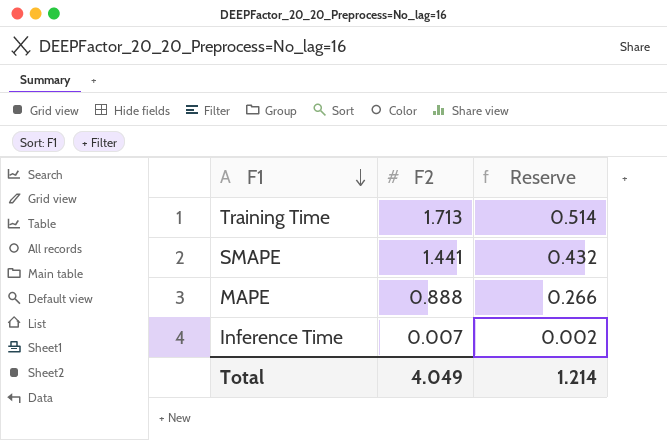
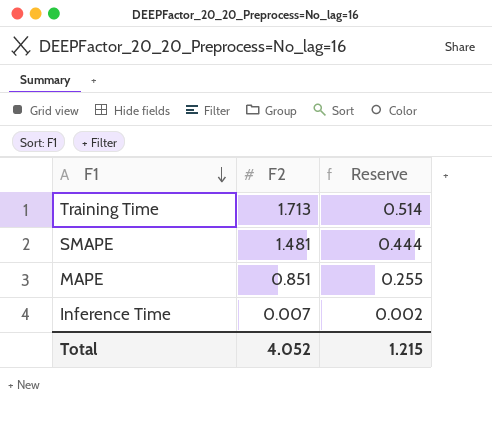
SMAPE | F2: 1.441 -> 1.481
SMAPE | Reserve: 0.432 -> 0.444
MAPE | F2: 0.888 -> 0.851
MAPE | Reserve: 0.266 -> 0.255
Total | F2: 4.049 -> 4.052
Total | Reserve: 1.214 -> 1.215

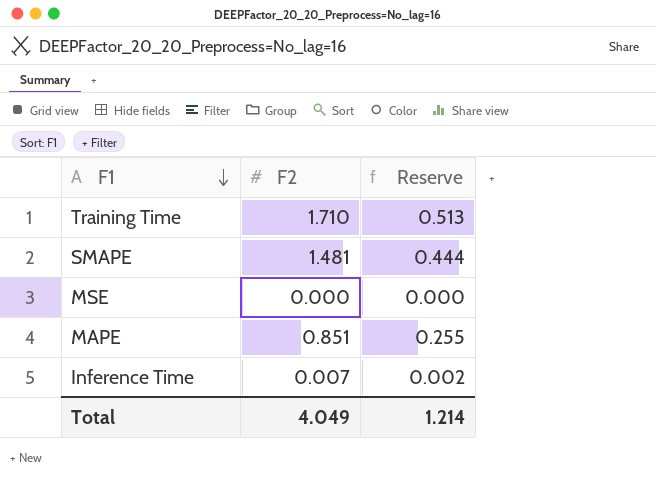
Training Time | F2: 1.713 -> 1.710
Training Time | Reserve: 0.514 -> 0.513
row MSE: none -> 0.000 | 0.000
Total | F2: 4.052 -> 4.049
Total | Reserve: 1.215 -> 1.214

